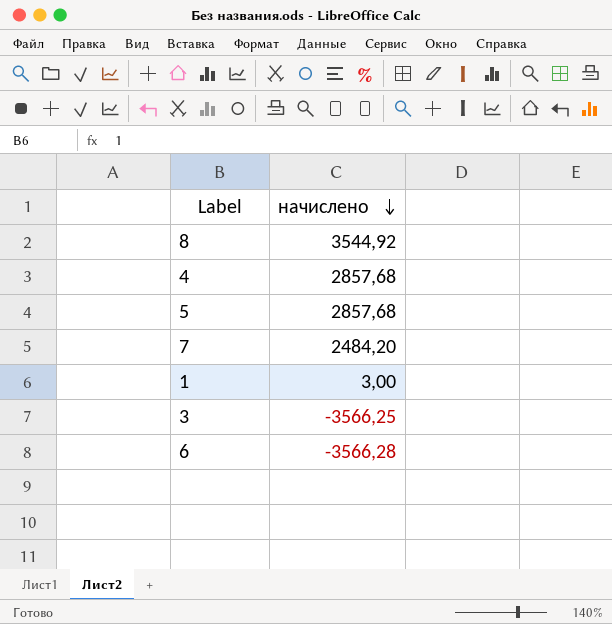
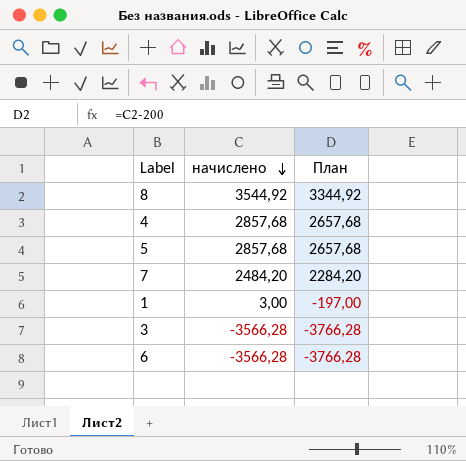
column План | formula: none -> [начислено] - 200
3 | начислено: -3566,25 -> -3566,28

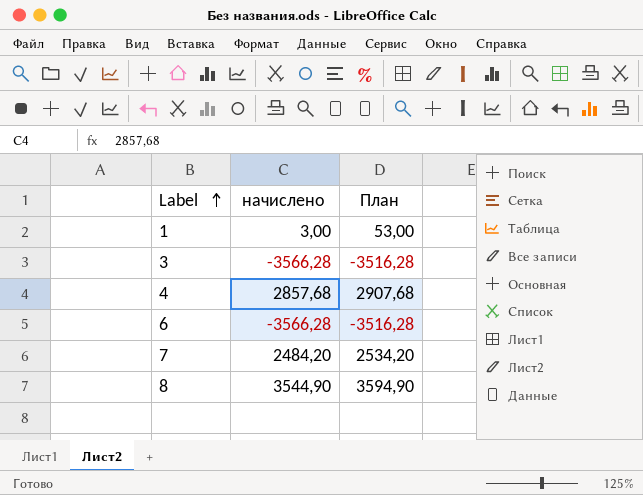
row order: начислено descending -> Label ascending
column План | formula: [начислено] - 200 -> [начислено] + 50
row 5: 2857,68 | 2657,68 -> none
8 | начислено: 3544,92 -> 3544,90

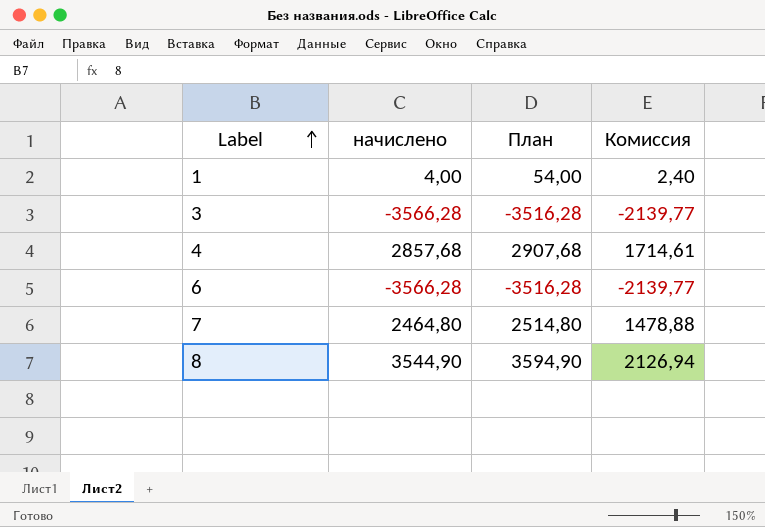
column Комиссия | formula: none -> [начислено] * 0,6
1 | начислено: 3,00 -> 4,00
1 | План: 53,00 -> 54,00
7 | начислено: 2484,20 -> 2464,80
7 | План: 2534,20 -> 2514,80

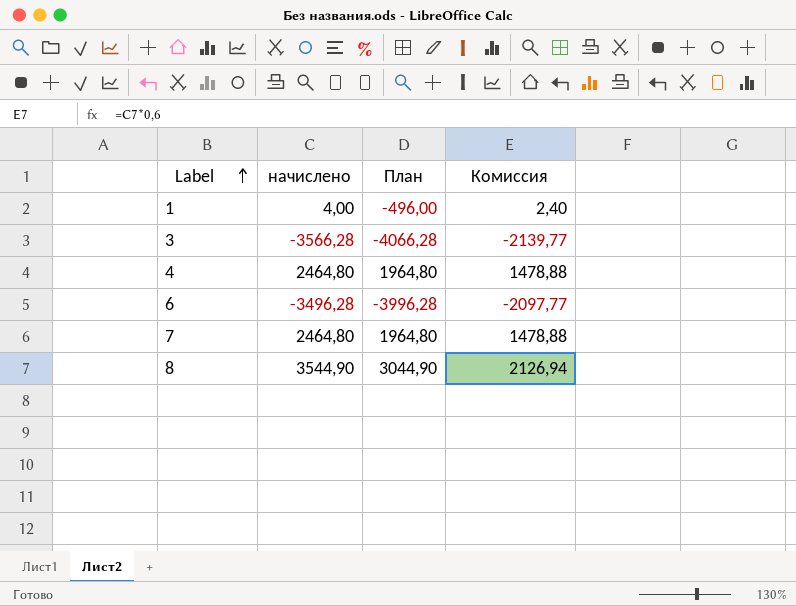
column План | formula: [начислено] + 50 -> [начислено] - 500
4 | начислено: 2857,68 -> 2464,80
4 | Комиссия: 1714,61 -> 1478,88
6 | начислено: -3566,28 -> -3496,28
6 | Комиссия: -2139,77 -> -2097,77

